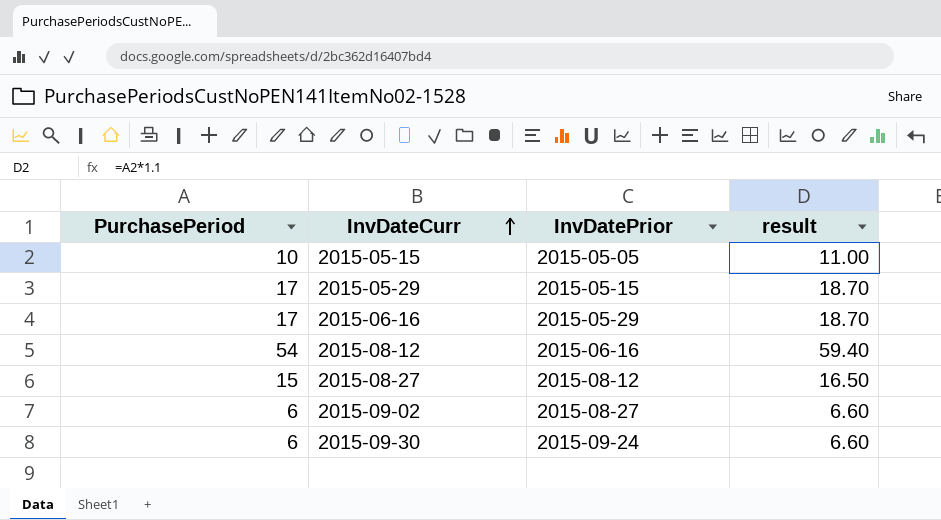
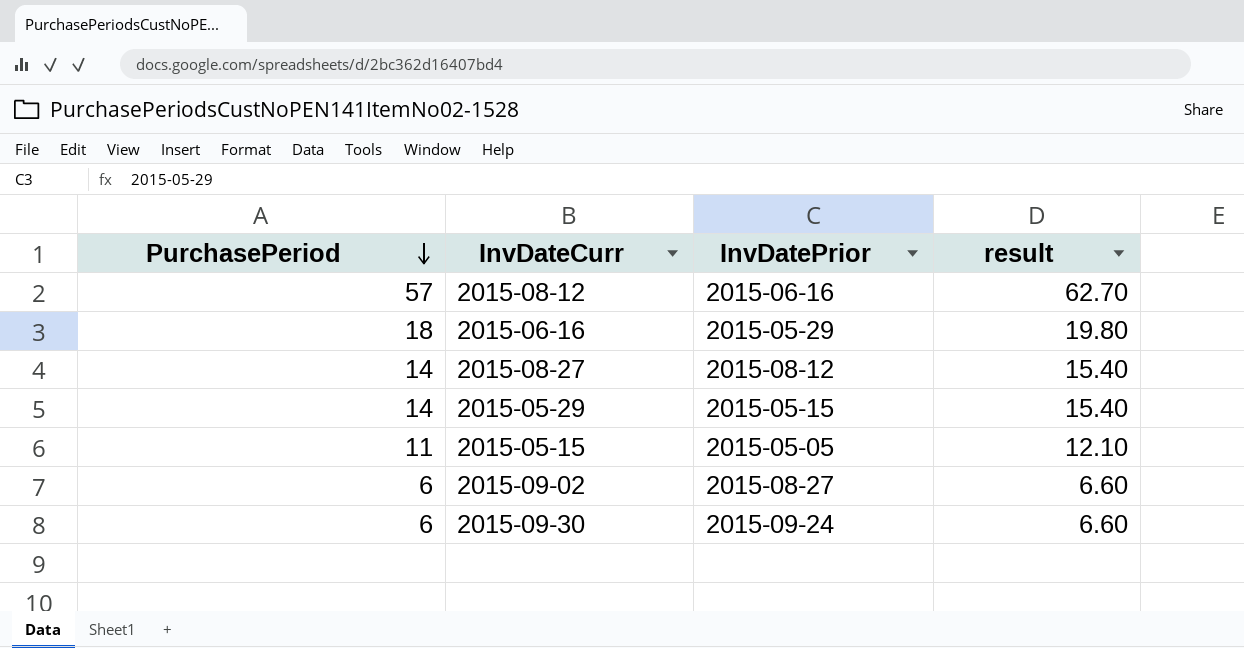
row order: InvDateCurr ascending -> PurchasePeriod descending
2015-08-12 | PurchasePeriod: 54 -> 57
2015-08-12 | result: 59.40 -> 62.70
2015-06-16 | PurchasePeriod: 17 -> 18
2015-06-16 | result: 18.70 -> 19.80
2015-08-27 | PurchasePeriod: 15 -> 14
2015-08-27 | result: 16.50 -> 15.40
2015-05-29 | PurchasePeriod: 17 -> 14
2015-05-29 | result: 18.70 -> 15.40
2015-05-15 | PurchasePeriod: 10 -> 11
2015-05-15 | result: 11.00 -> 12.10

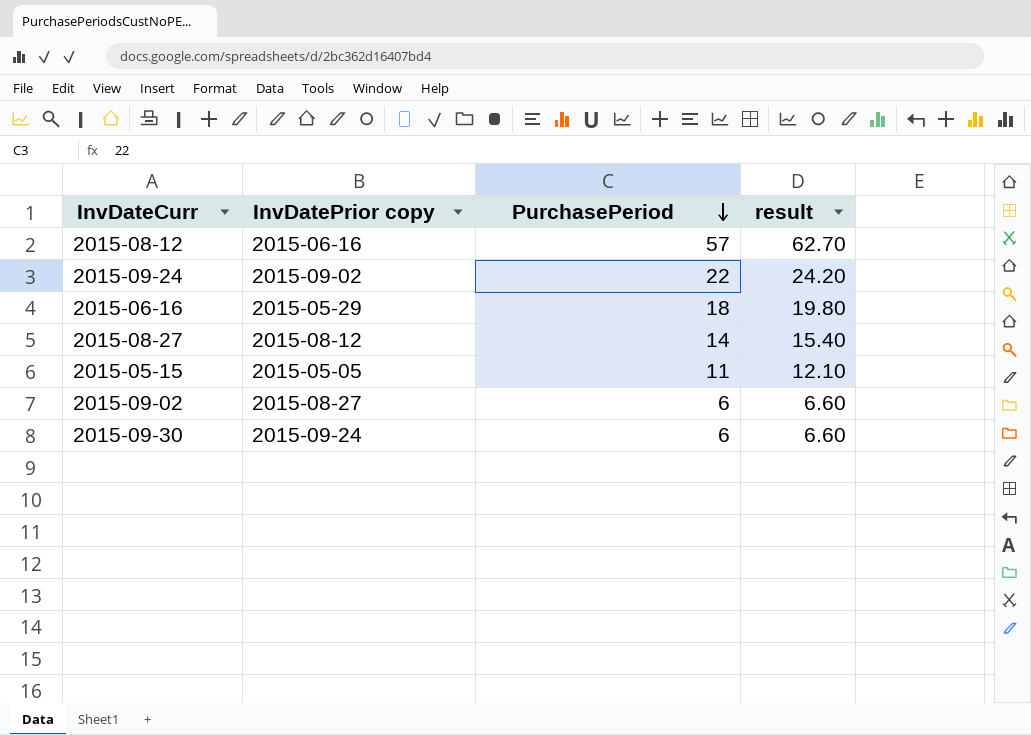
column name: InvDatePrior -> InvDatePrior copy
column PurchasePeriod | position: 1 -> 3
row 2015-05-29: 14 | 2015-05-15 | 15.40 -> none
row 2015-09-24: none -> 2015-09-02 | 22 | 24.20

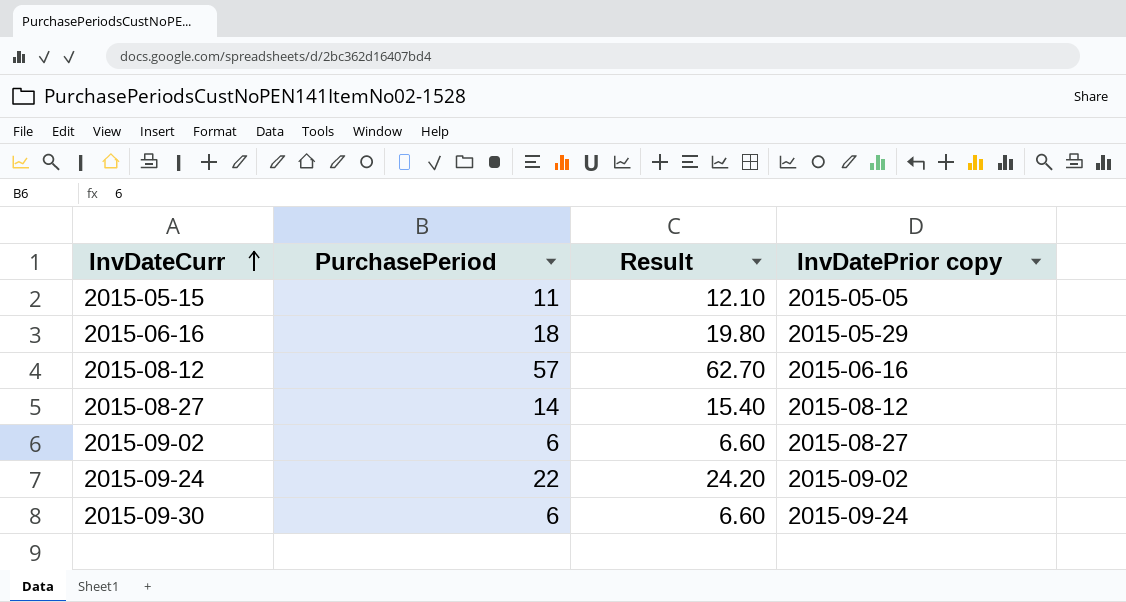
row order: PurchasePeriod descending -> InvDateCurr ascending
column name: result -> Result
column InvDatePrior copy | position: 2 -> 4

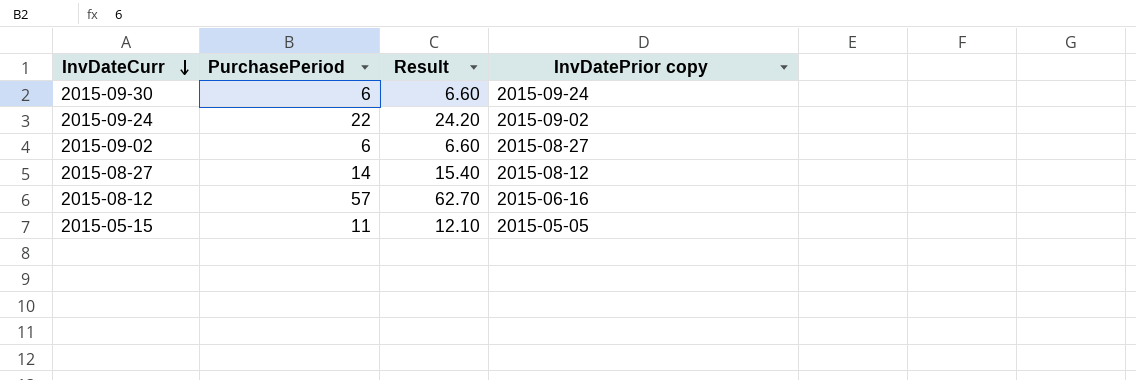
row order: InvDateCurr ascending -> InvDateCurr descending
row 2015-06-16: 18 | 19.80 | 2015-05-29 -> none

